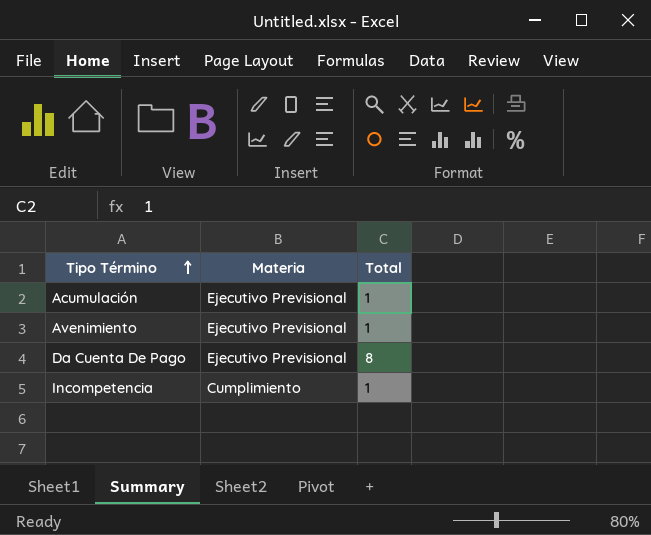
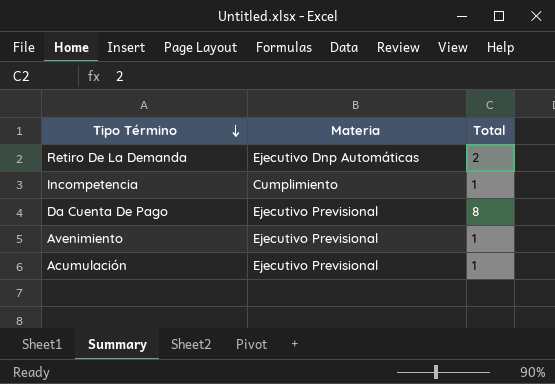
row order: Tipo Término ascending -> Tipo Término descending
row Retiro De La Demanda: none -> Ejecutivo Dnp Automáticas | 2

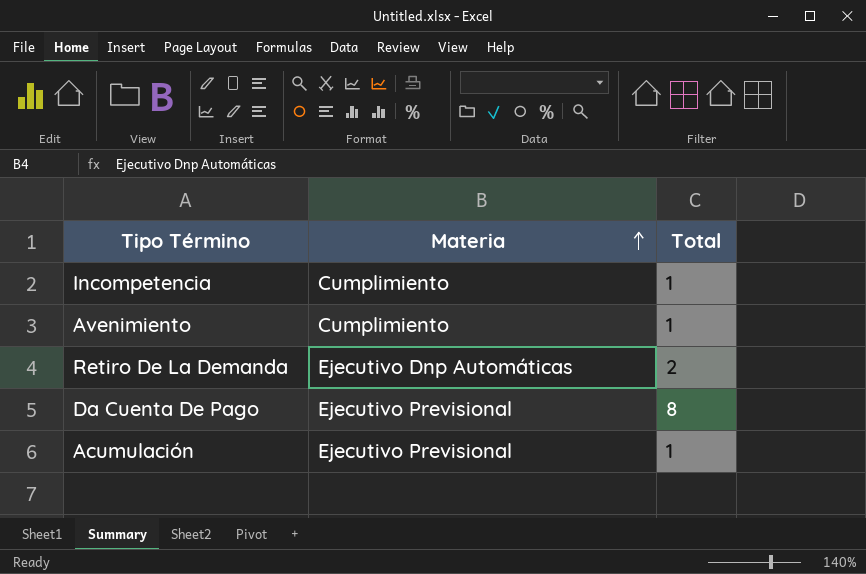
row order: Tipo Término descending -> Materia ascending
Avenimiento | Materia: Ejecutivo Previsional -> Cumplimiento

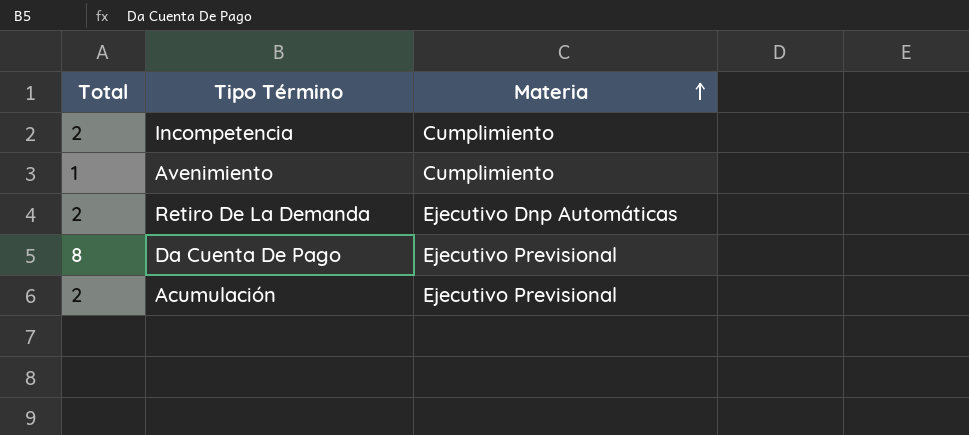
column Total | position: 3 -> 1
Incompetencia | Total: 1 -> 2
Acumulación | Total: 1 -> 2

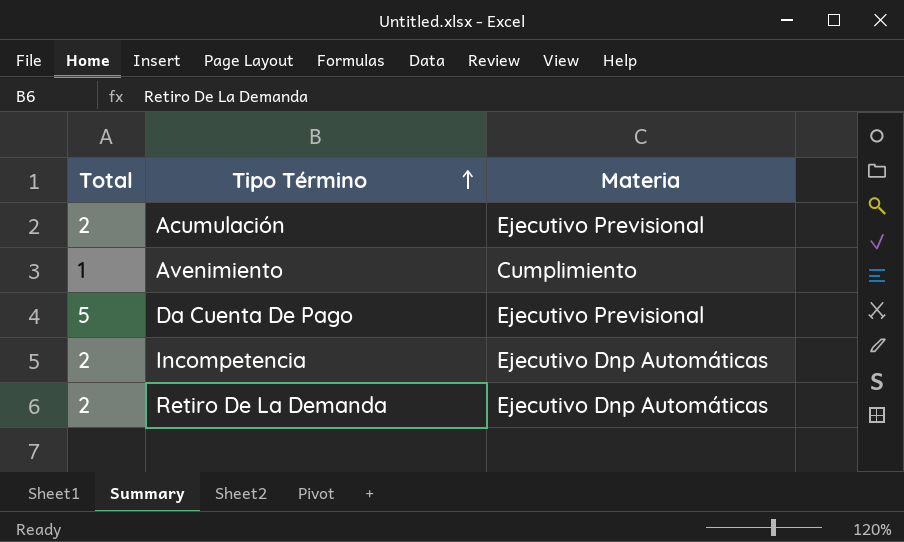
row order: Materia ascending -> Tipo Término ascending
Da Cuenta De Pago | Total: 8 -> 5
Incompetencia | Materia: Cumplimiento -> Ejecutivo Dnp Automáticas

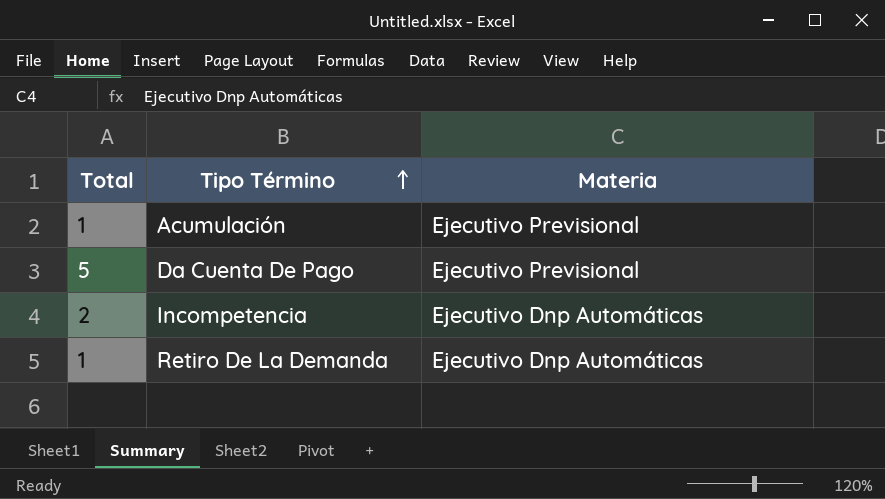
row Avenimiento: 1 | Cumplimiento -> none
Acumulación | Total: 2 -> 1
Retiro De La Demanda | Total: 2 -> 1

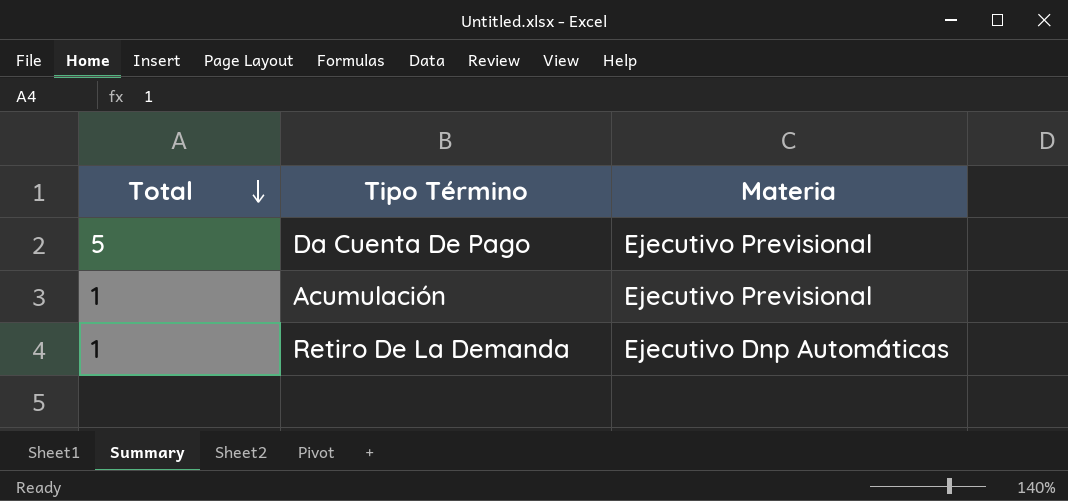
row order: Tipo Término ascending -> Total descending
row Incompetencia: 2 | Ejecutivo Dnp Automáticas -> none

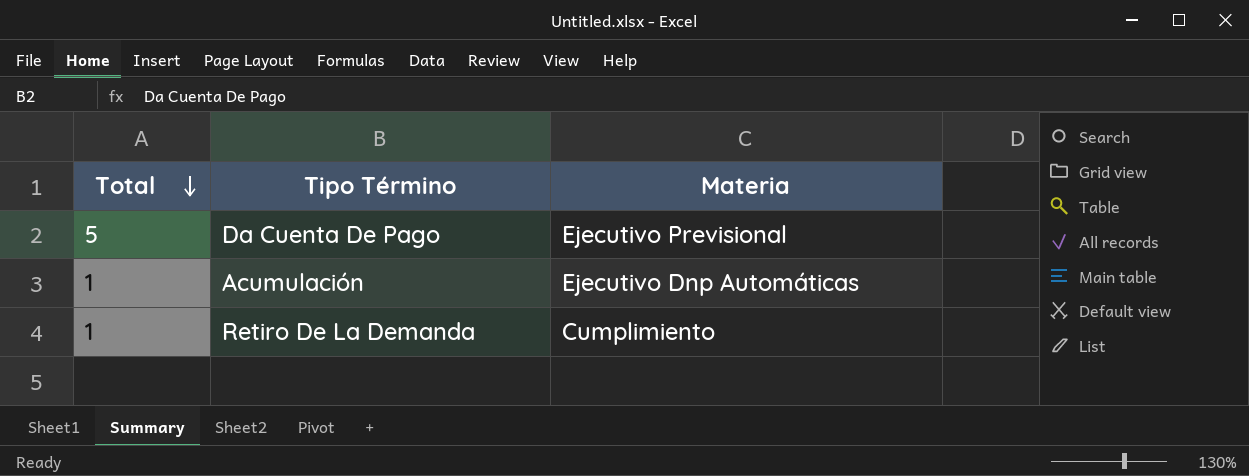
Acumulación | Materia: Ejecutivo Previsional -> Ejecutivo Dnp Automáticas
Retiro De La Demanda | Materia: Ejecutivo Dnp Automáticas -> Cumplimiento

